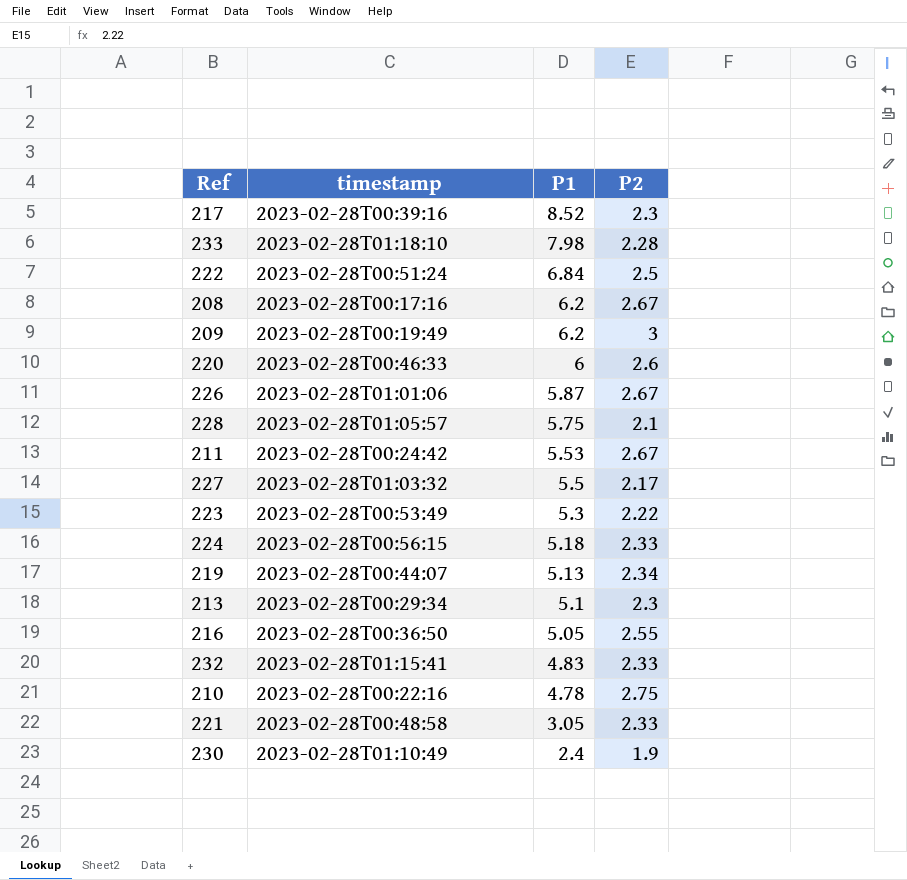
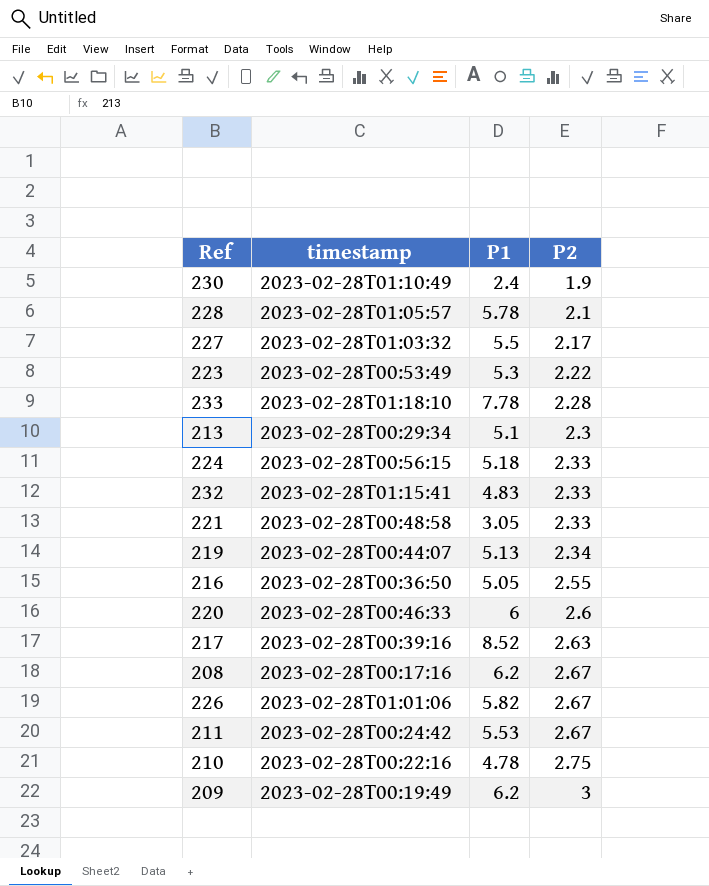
row order: P1 descending -> P2 ascending
row 222: 2023-02-28T00:51:24 | 6.84 | 2.5 -> none
228 | P1: 5.75 -> 5.78
233 | P1: 7.98 -> 7.78
217 | P2: 2.3 -> 2.63
226 | P1: 5.87 -> 5.82

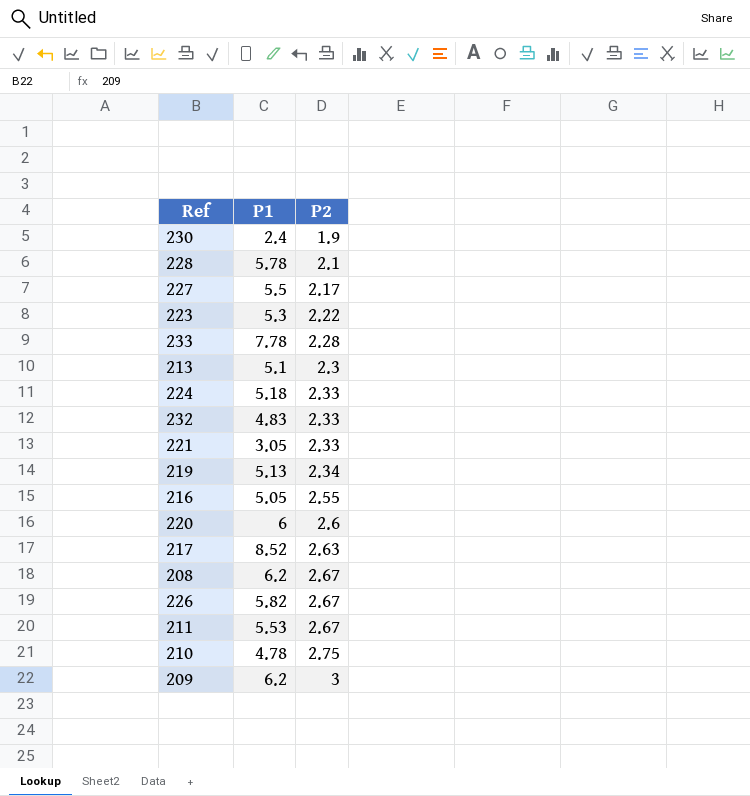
column timestamp | position: 2 -> none

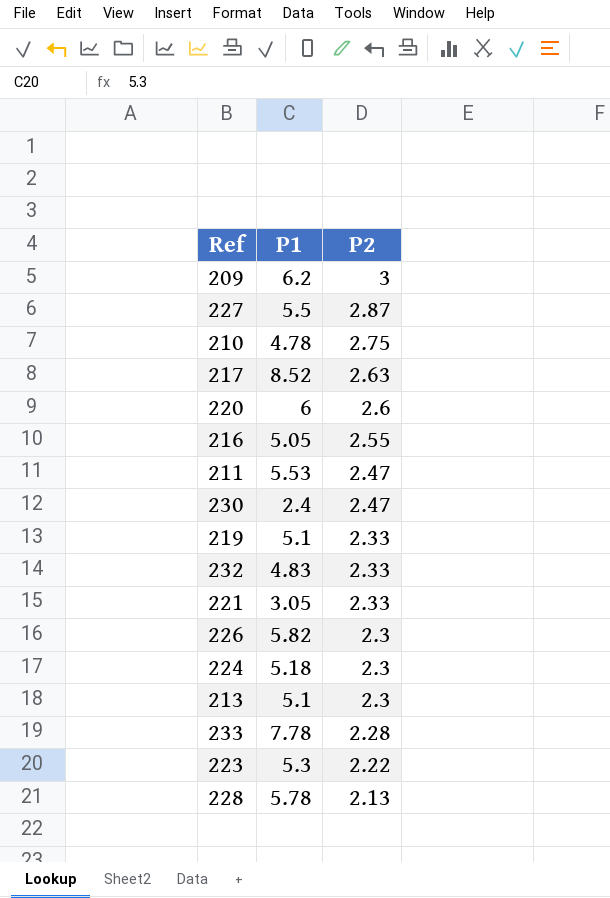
row order: P2 ascending -> P2 descending
row 208: 6.2 | 2.67 -> none
227 | P2: 2.17 -> 2.87
211 | P2: 2.67 -> 2.47
230 | P2: 1.9 -> 2.47
219 | P1: 5.13 -> 5.1
219 | P2: 2.34 -> 2.33
226 | P2: 2.67 -> 2.3
224 | P2: 2.33 -> 2.3
228 | P2: 2.1 -> 2.13

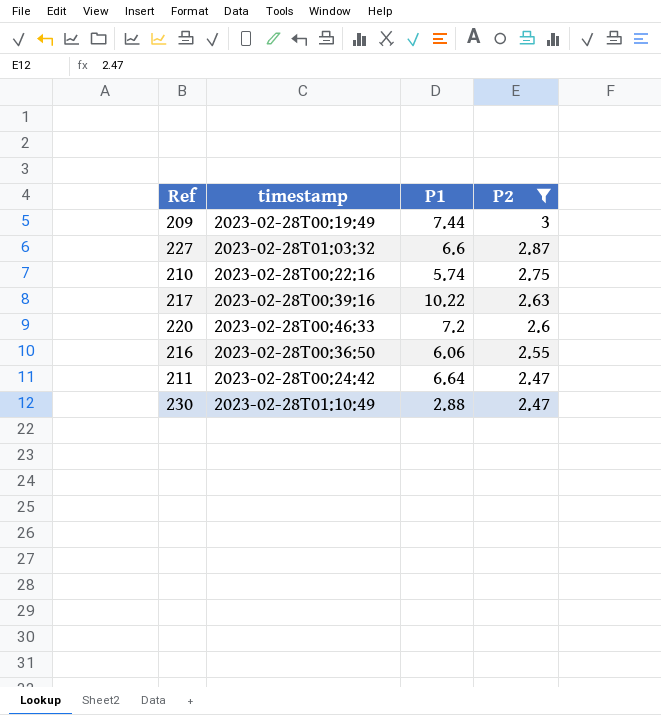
filter: none -> P2 >= 2.47
column timestamp | position: none -> 2
209 | P1: 6.2 -> 7.44
227 | P1: 5.5 -> 6.6
210 | P1: 4.78 -> 5.74
217 | P1: 8.52 -> 10.22
220 | P1: 6 -> 7.2
216 | P1: 5.05 -> 6.06
211 | P1: 5.53 -> 6.64
230 | P1: 2.4 -> 2.88

